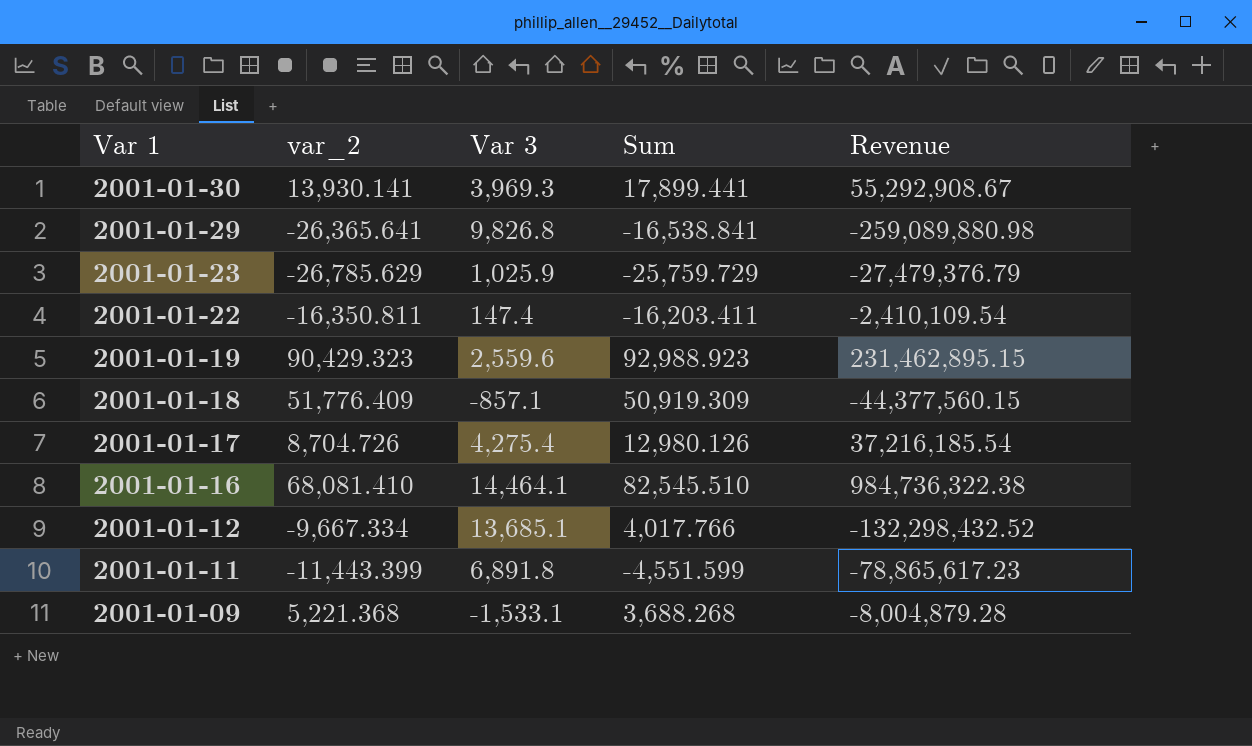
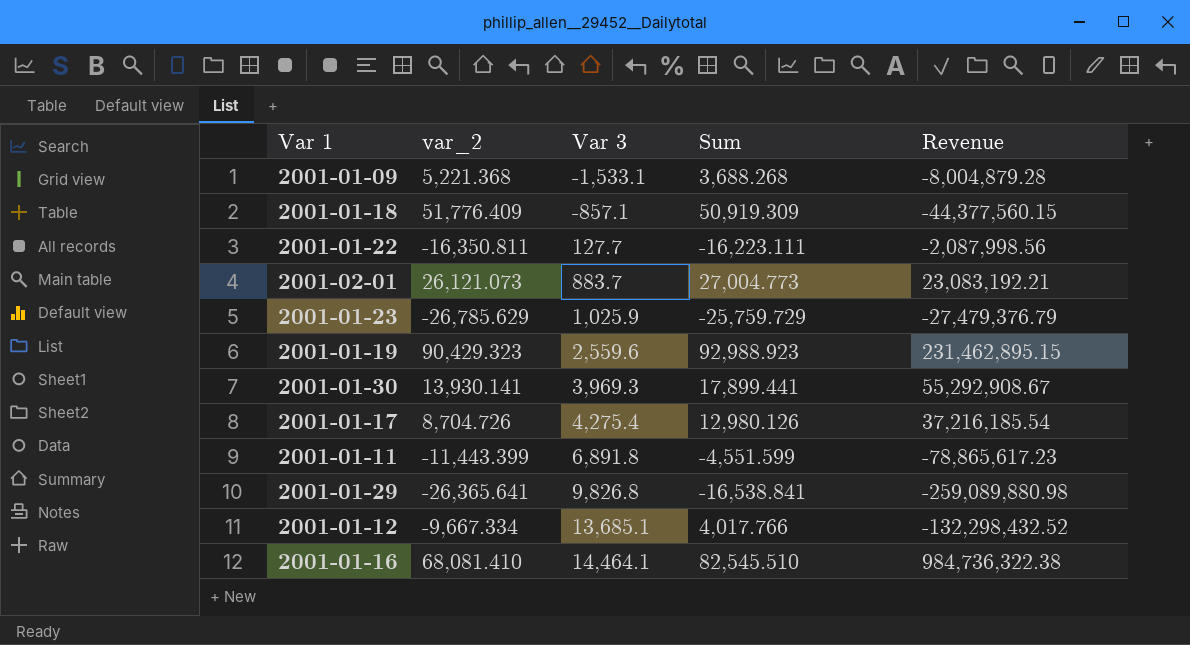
row order: Var 1 descending -> Var 3 ascending
2001-01-22 | Var 3: 147.4 -> 127.7
2001-01-22 | Sum: -16,203.411 -> -16,223.111
2001-01-22 | Revenue: -2,410,109.54 -> -2,087,998.56
row 2001-02-01: none -> 26,121.073 | 883.7 | 27,004.773 | 23,083,192.21

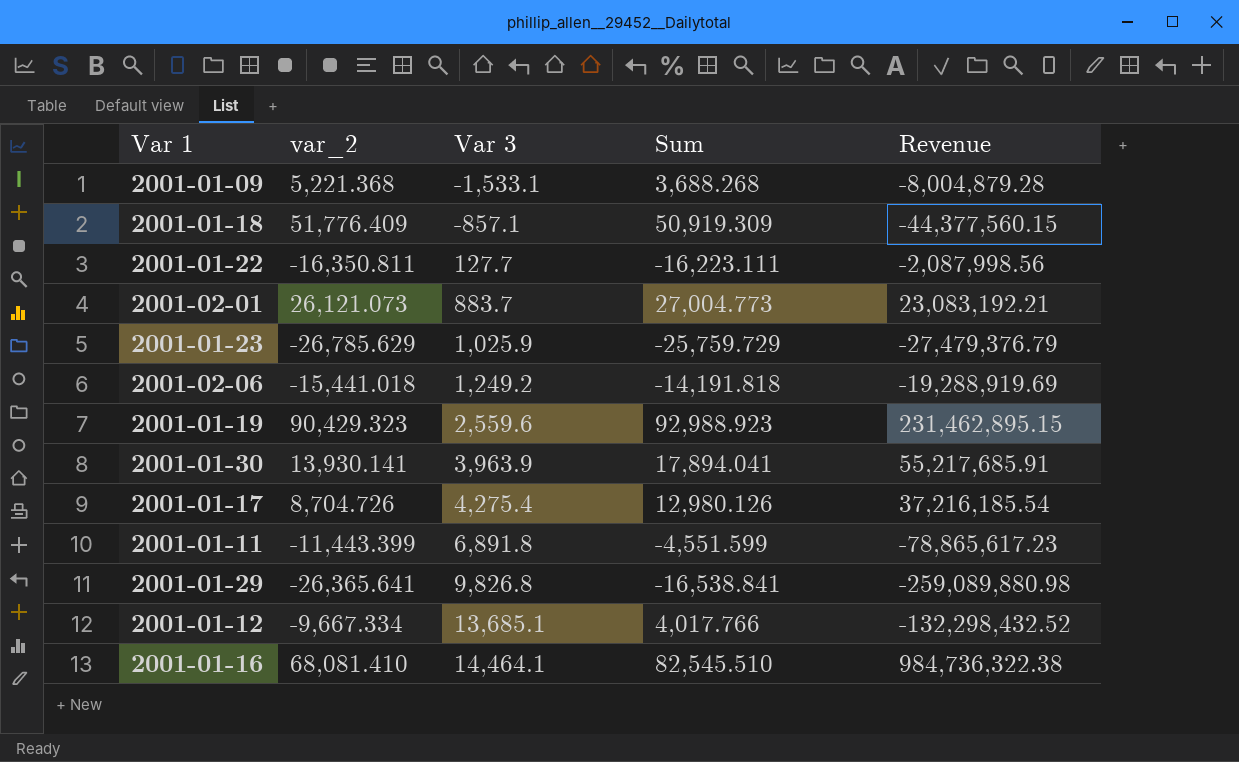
row 2001-02-06: none -> -15,441.018 | 1,249.2 | -14,191.818 | -19,288,919.69
2001-01-30 | Var 3: 3,969.3 -> 3,963.9
2001-01-30 | Sum: 17,899.441 -> 17,894.041
2001-01-30 | Revenue: 55,292,908.67 -> 55,217,685.91

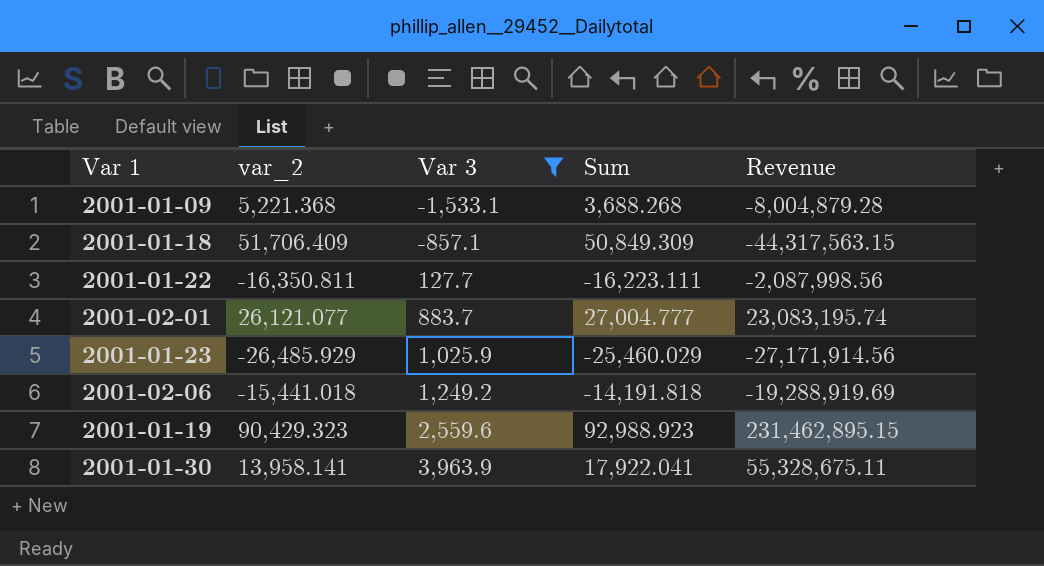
filter: none -> Var 3 <= 3,963.9
2001-01-18 | var_2: 51,776.409 -> 51,706.409
2001-01-18 | Sum: 50,919.309 -> 50,849.309
2001-01-18 | Revenue: -44,377,560.15 -> -44,317,563.15
2001-02-01 | var_2: 26,121.073 -> 26,121.077
2001-02-01 | Sum: 27,004.773 -> 27,004.777
2001-02-01 | Revenue: 23,083,192.21 -> 23,083,195.74
2001-01-23 | var_2: -26,785.629 -> -26,485.929
2001-01-23 | Sum: -25,759.729 -> -25,460.029
2001-01-23 | Revenue: -27,479,376.79 -> -27,171,914.56
2001-01-30 | var_2: 13,930.141 -> 13,958.141
2001-01-30 | Sum: 17,894.041 -> 17,922.041
2001-01-30 | Revenue: 55,217,685.91 -> 55,328,675.11

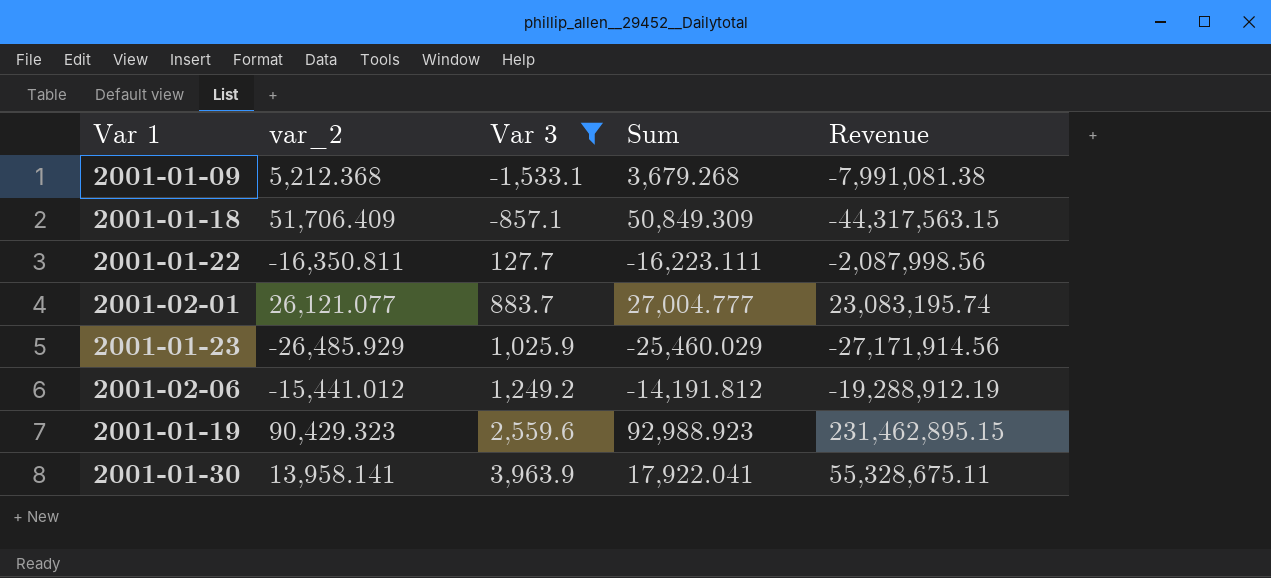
2001-01-09 | var_2: 5,221.368 -> 5,212.368
2001-01-09 | Sum: 3,688.268 -> 3,679.268
2001-01-09 | Revenue: -8,004,879.28 -> -7,991,081.38
2001-02-06 | var_2: -15,441.018 -> -15,441.012
2001-02-06 | Sum: -14,191.818 -> -14,191.812
2001-02-06 | Revenue: -19,288,919.69 -> -19,288,912.19

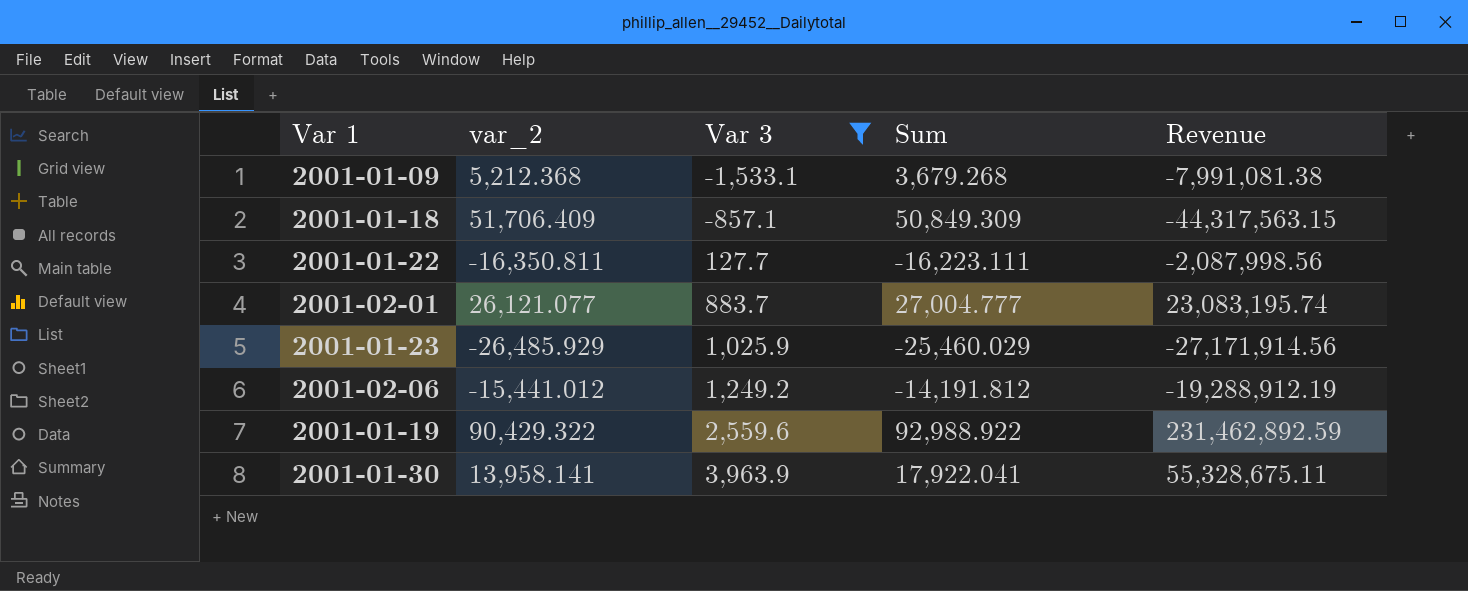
2001-01-19 | var_2: 90,429.323 -> 90,429.322
2001-01-19 | Sum: 92,988.923 -> 92,988.922
2001-01-19 | Revenue: 231,462,895.15 -> 231,462,892.59

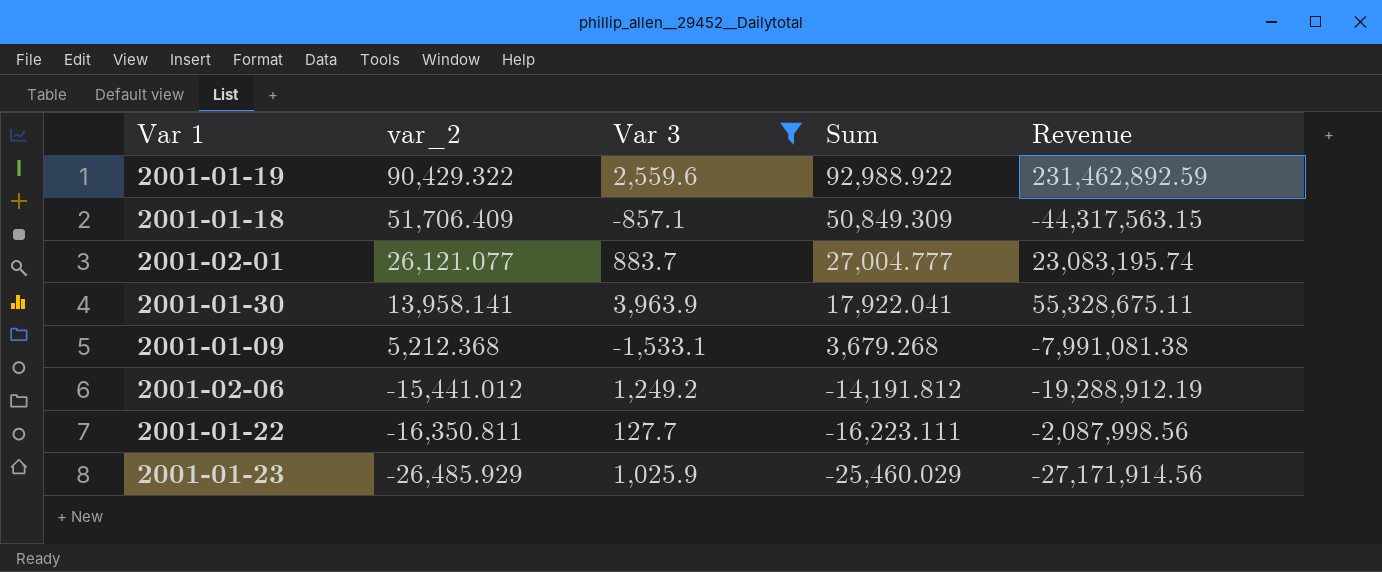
row order: Var 3 ascending -> var_2 descending

